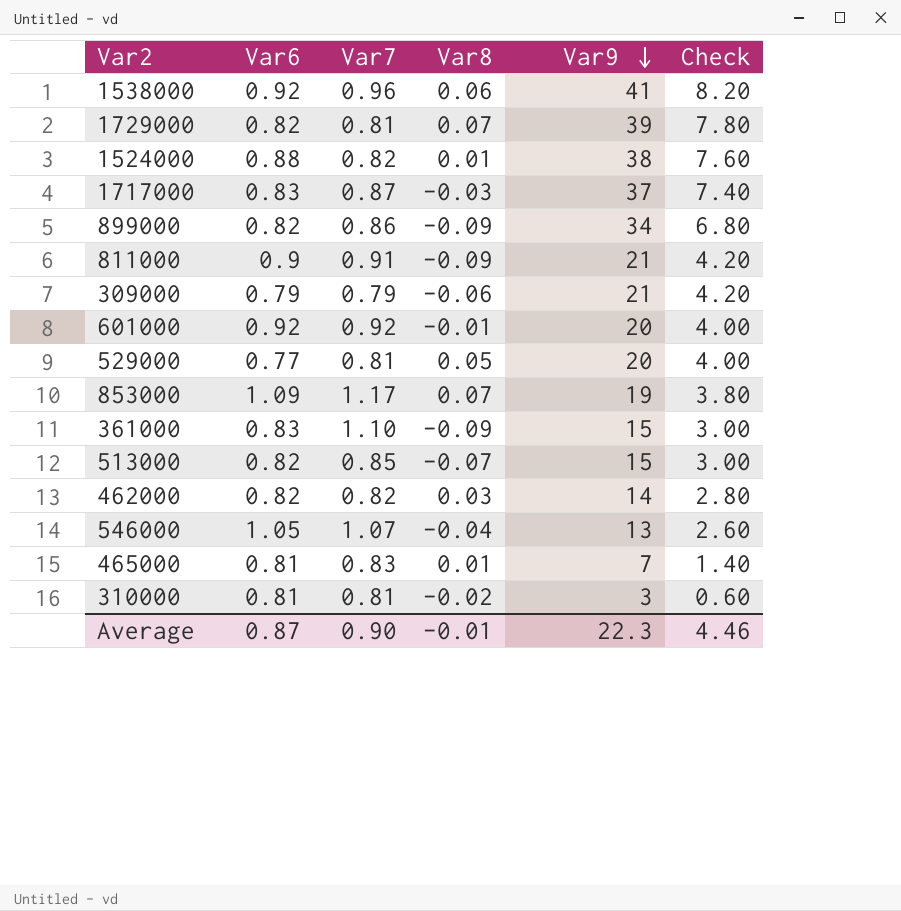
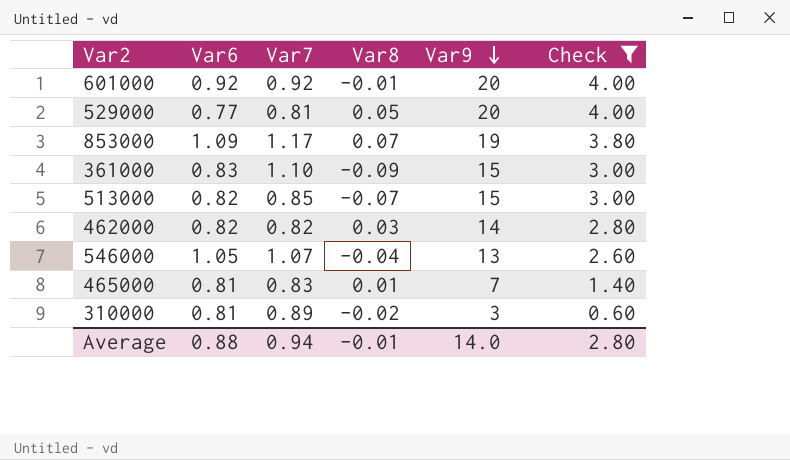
filter: none -> Check <= 4.00
310000 | Var7: 0.81 -> 0.89
Average | Var6: 0.87 -> 0.88
Average | Var7: 0.90 -> 0.94
Average | Var9: 22.3 -> 14.0
Average | Check: 4.46 -> 2.80

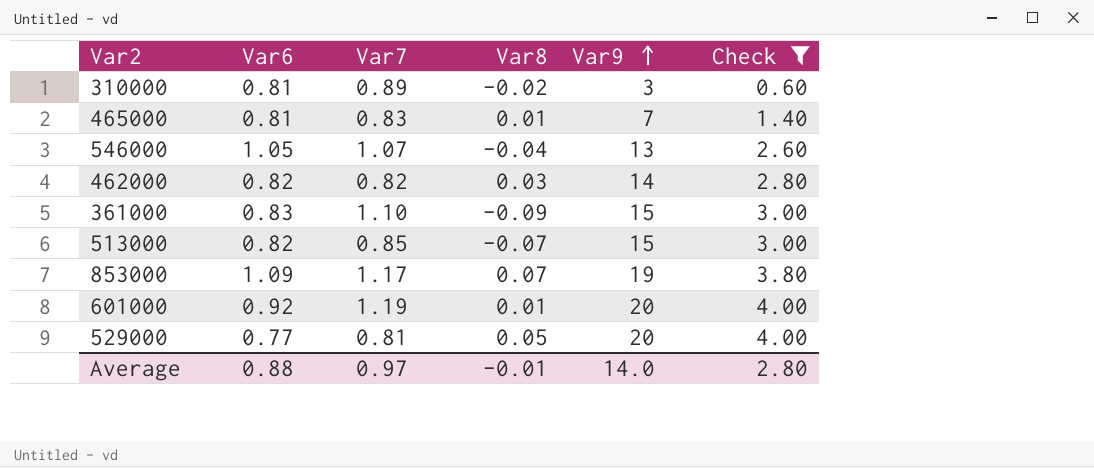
row order: Var9 descending -> Var9 ascending
601000 | Var7: 0.92 -> 1.19
601000 | Var8: -0.01 -> 0.01
Average | Var7: 0.94 -> 0.97

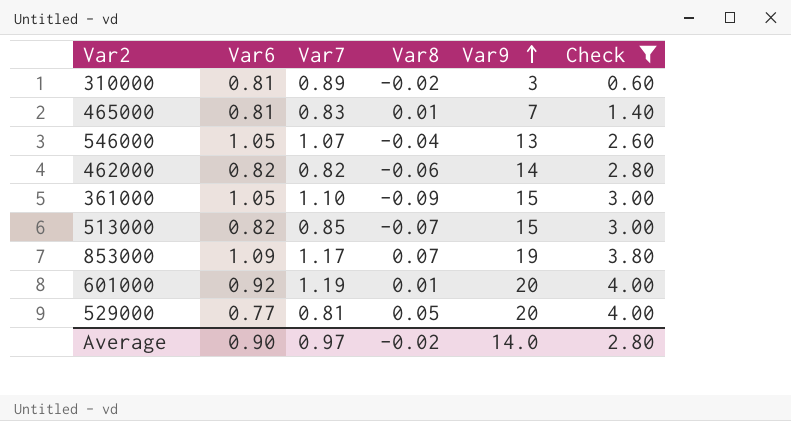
462000 | Var8: 0.03 -> -0.06
361000 | Var6: 0.83 -> 1.05
Average | Var6: 0.88 -> 0.90
Average | Var8: -0.01 -> -0.02

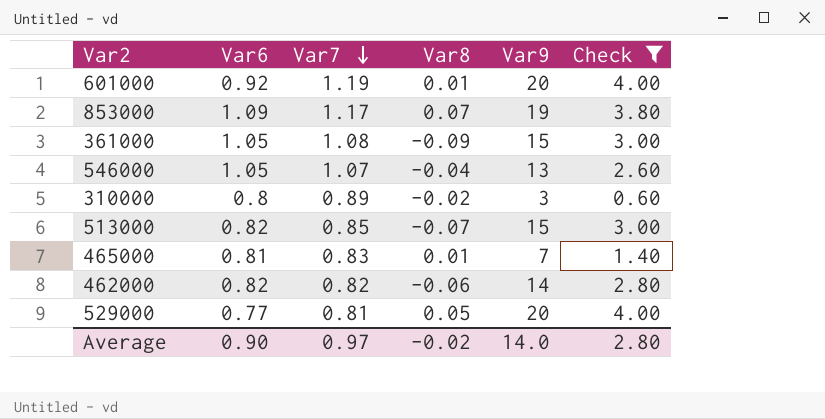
row order: Var9 ascending -> Var7 descending
361000 | Var7: 1.10 -> 1.08
310000 | Var6: 0.81 -> 0.8

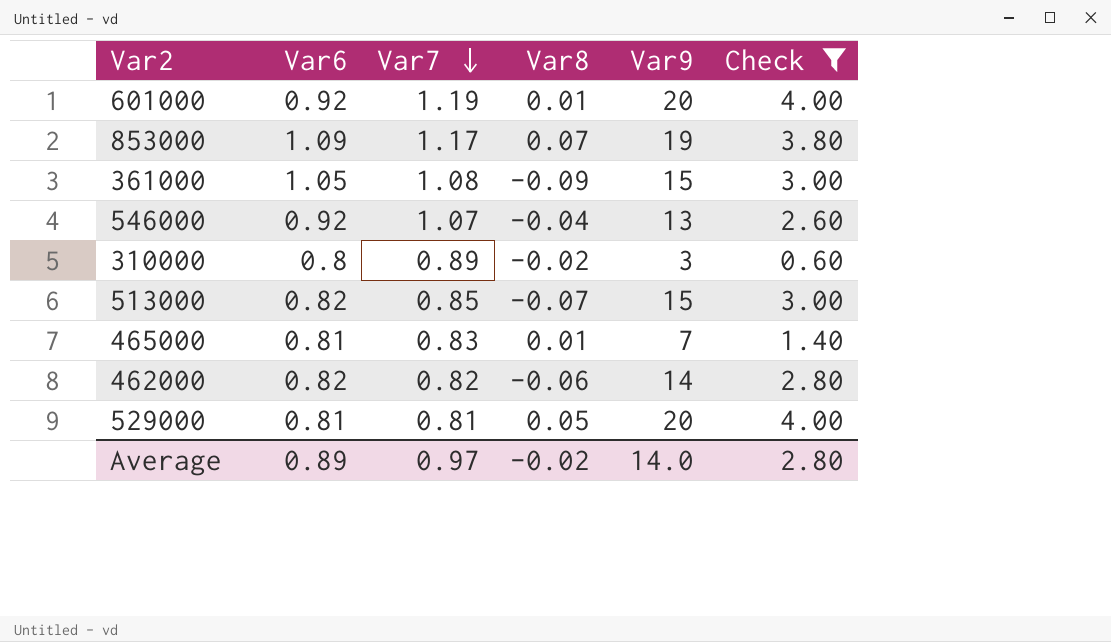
546000 | Var6: 1.05 -> 0.92
529000 | Var6: 0.77 -> 0.81
Average | Var6: 0.90 -> 0.89

